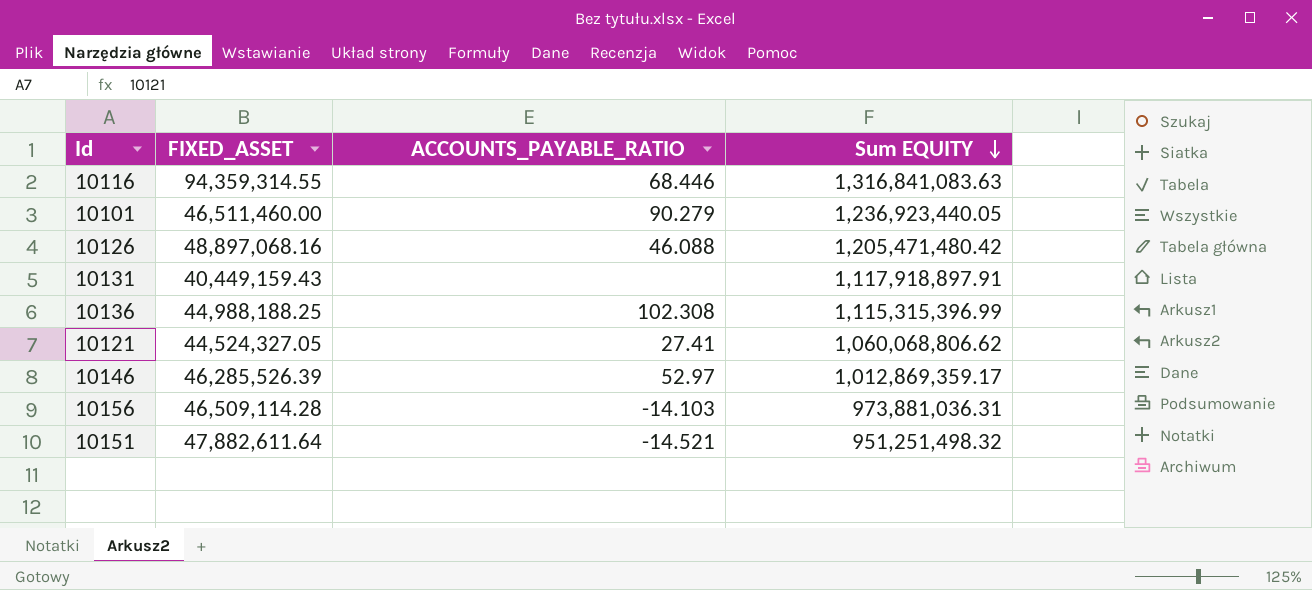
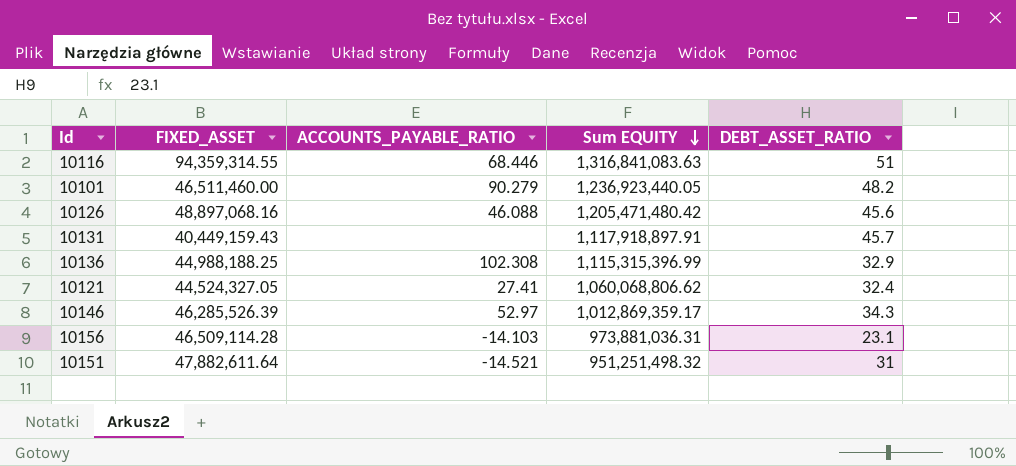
column DEBT_ASSET_RATIO | position: none -> 5

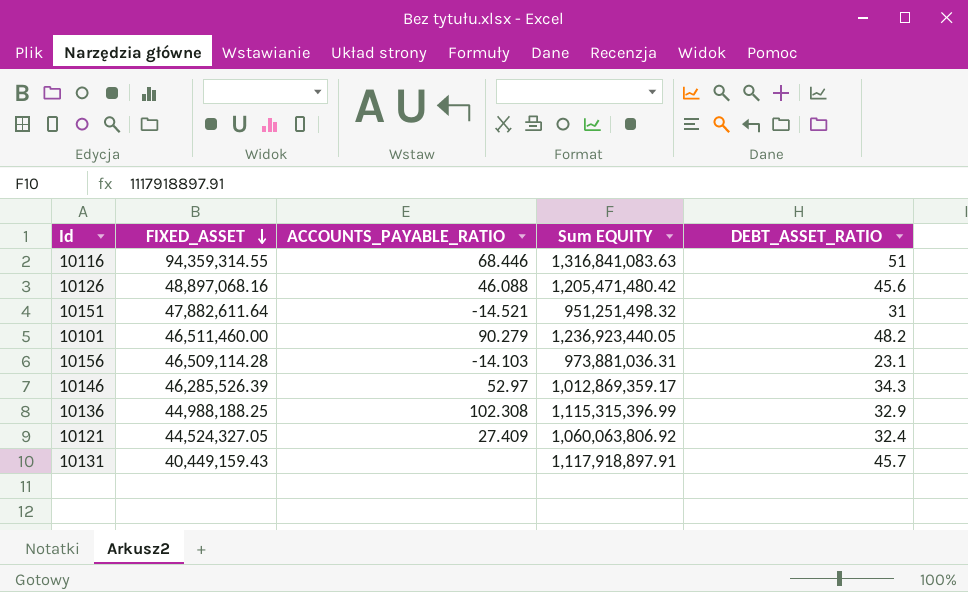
row order: Sum EQUITY descending -> FIXED_ASSET descending
10121 | ACCOUNTS_PAYABLE_RATIO: 27.41 -> 27.409
10121 | Sum EQUITY: 1,060,068,806.62 -> 1,060,063,806.92

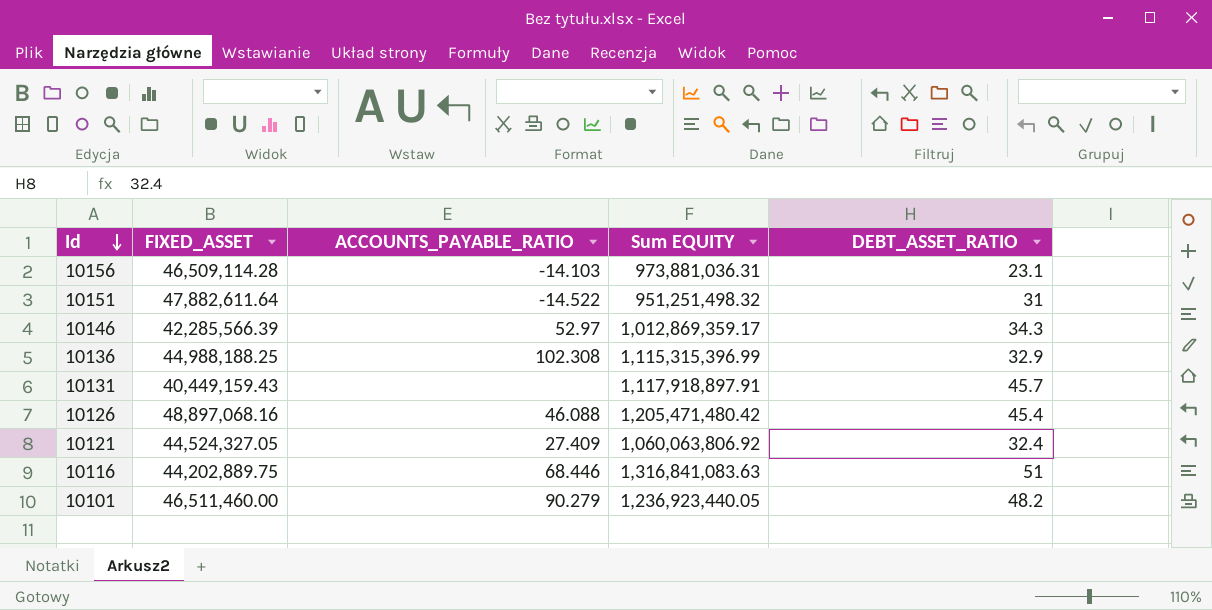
row order: FIXED_ASSET descending -> Id descending
10151 | ACCOUNTS_PAYABLE_RATIO: -14.521 -> -14.522
10146 | FIXED_ASSET: 46,285,526.39 -> 42,285,566.39
10126 | DEBT_ASSET_RATIO: 45.6 -> 45.4
10116 | FIXED_ASSET: 94,359,314.55 -> 44,202,889.75

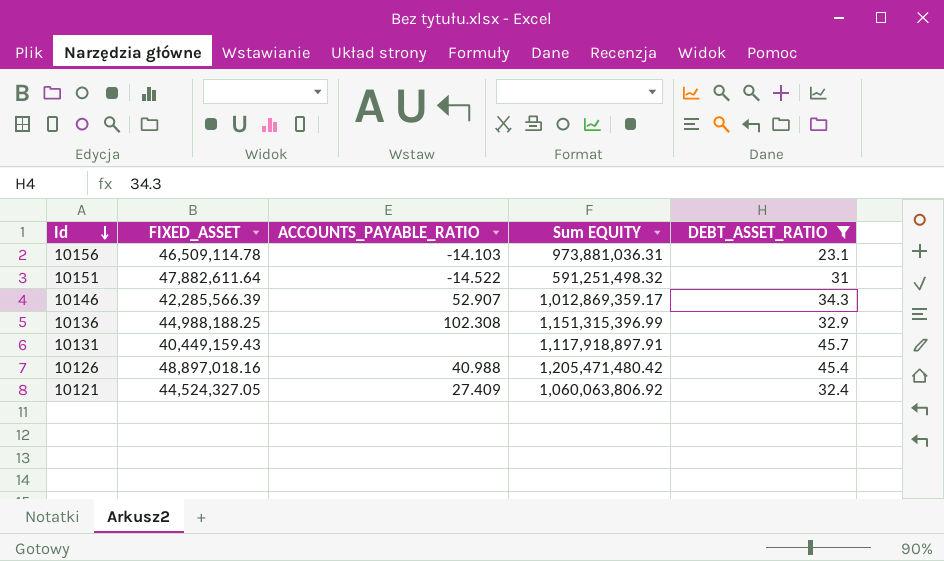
filter: none -> DEBT_ASSET_RATIO <= 45.7
10156 | FIXED_ASSET: 46,509,114.28 -> 46,509,114.78
10151 | Sum EQUITY: 951,251,498.32 -> 591,251,498.32
10146 | ACCOUNTS_PAYABLE_RATIO: 52.97 -> 52.907
10136 | Sum EQUITY: 1,115,315,396.99 -> 1,151,315,396.99
10126 | FIXED_ASSET: 48,897,068.16 -> 48,897,018.16
10126 | ACCOUNTS_PAYABLE_RATIO: 46.088 -> 40.988

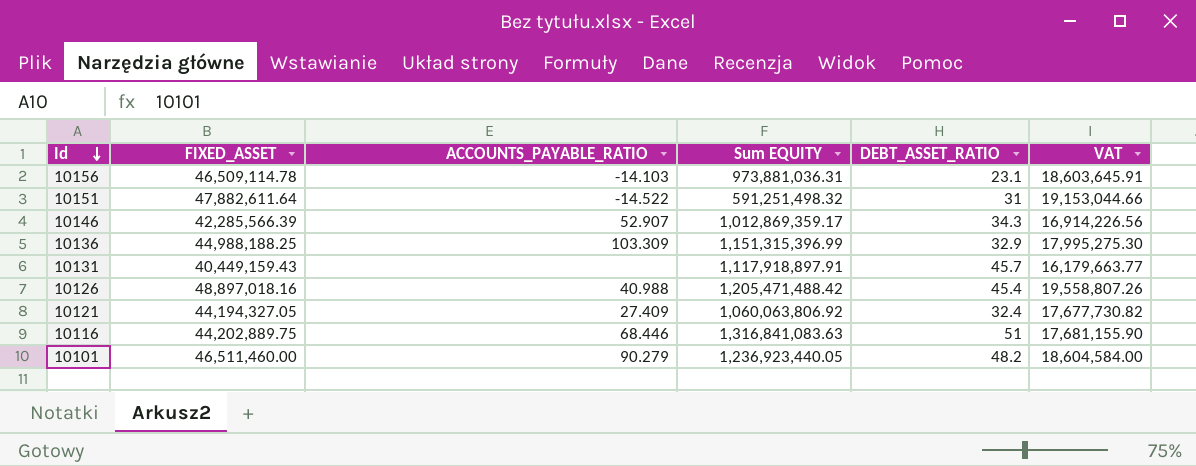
filter: DEBT_ASSET_RATIO <= 45.7 -> none
column VAT | formula: none -> [FIXED_ASSET] * 0.4
10136 | ACCOUNTS_PAYABLE_RATIO: 102.308 -> 103.309
10126 | Sum EQUITY: 1,205,471,480.42 -> 1,205,471,488.42
10121 | FIXED_ASSET: 44,524,327.05 -> 44,194,327.05

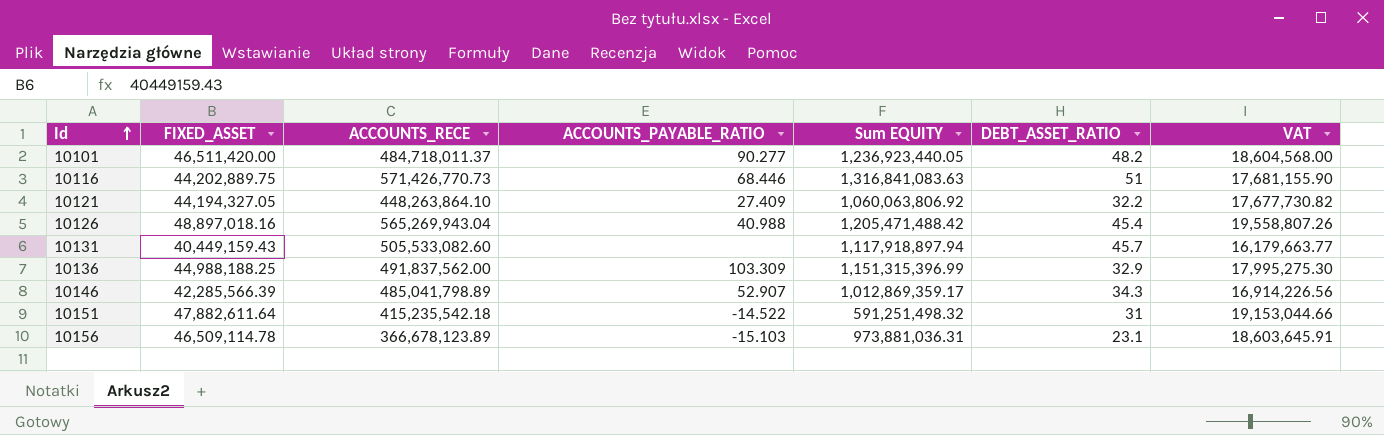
row order: Id descending -> Id ascending
column ACCOUNTS_RECE | position: none -> 3
10101 | FIXED_ASSET: 46,511,460.00 -> 46,511,420.00
10101 | ACCOUNTS_PAYABLE_RATIO: 90.279 -> 90.277
10101 | VAT: 18,604,584.00 -> 18,604,568.00
10121 | DEBT_ASSET_RATIO: 32.4 -> 32.2
10131 | Sum EQUITY: 1,117,918,897.91 -> 1,117,918,897.94
10156 | ACCOUNTS_PAYABLE_RATIO: -14.103 -> -15.103

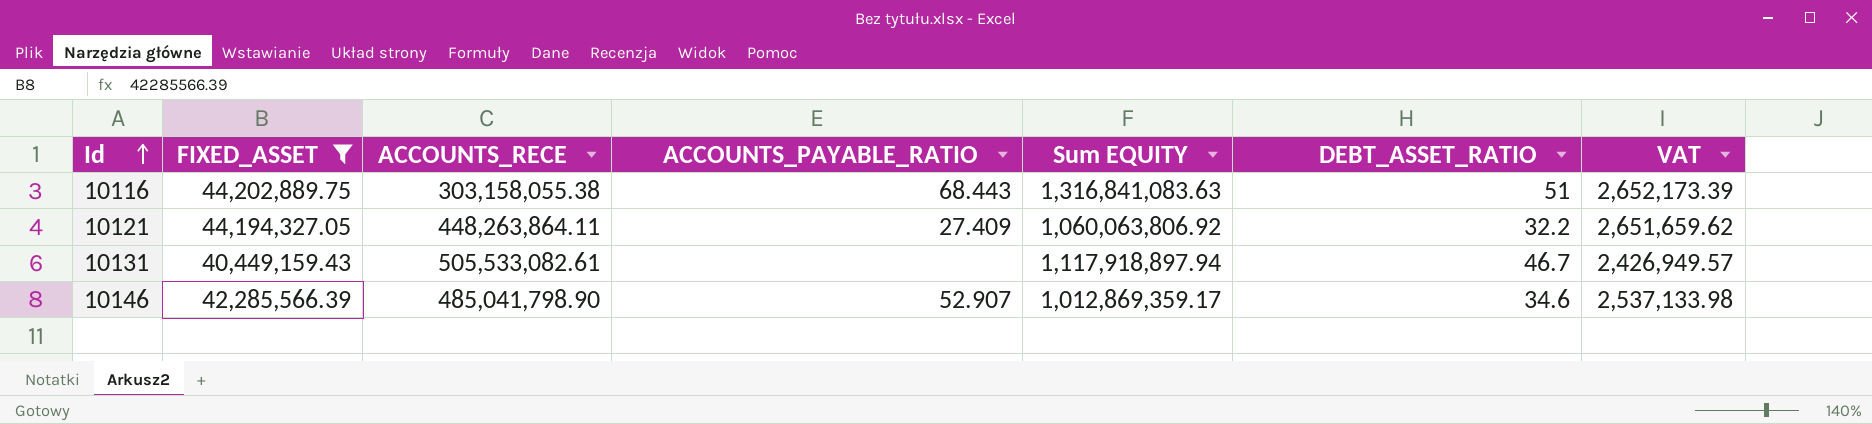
filter: none -> FIXED_ASSET <= 44,202,889.75
column VAT | formula: [FIXED_ASSET] * 0.4 -> [FIXED_ASSET] * 0.06
10116 | ACCOUNTS_RECE: 571,426,770.73 -> 303,158,055.38
10116 | ACCOUNTS_PAYABLE_RATIO: 68.446 -> 68.443
10121 | ACCOUNTS_RECE: 448,263,864.10 -> 448,263,864.11
10131 | ACCOUNTS_RECE: 505,533,082.60 -> 505,533,082.61
10131 | DEBT_ASSET_RATIO: 45.7 -> 46.7
10146 | ACCOUNTS_RECE: 485,041,798.89 -> 485,041,798.90
10146 | DEBT_ASSET_RATIO: 34.3 -> 34.6

